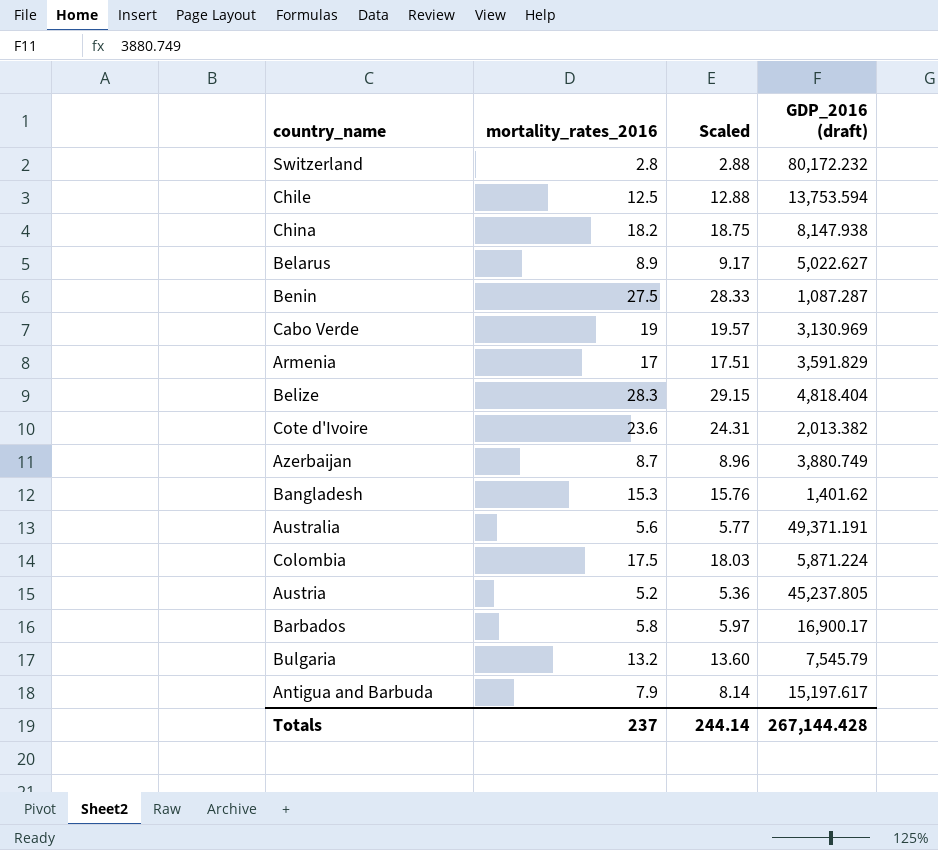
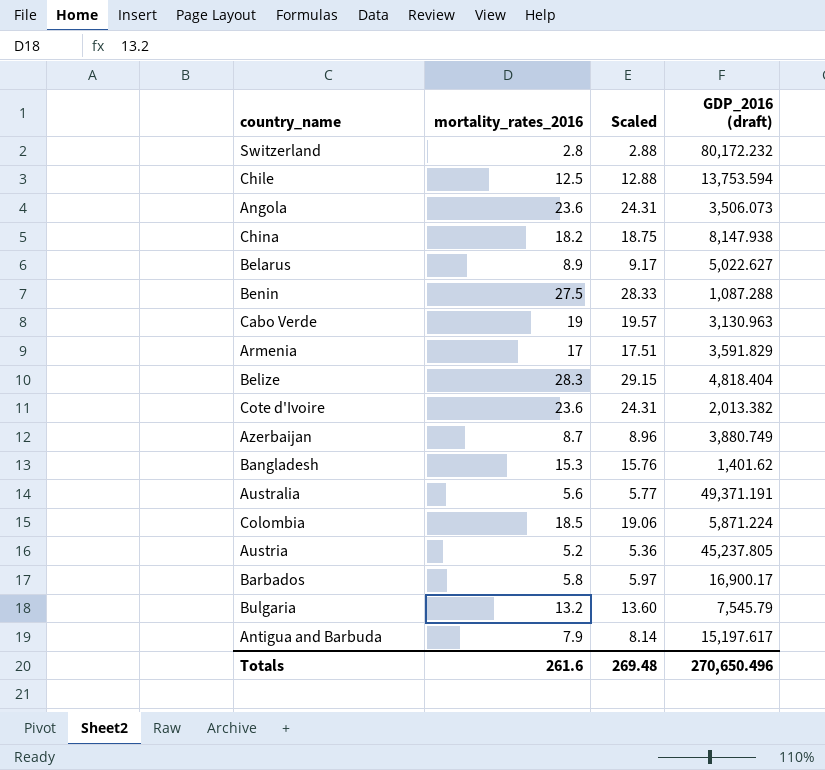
row Angola: none -> 23.6 | 24.31 | 3,506.073
Benin | GDP_2016 (draft): 1,087.287 -> 1,087.288
Cabo Verde | GDP_2016 (draft): 3,130.969 -> 3,130.963
Colombia | mortality_rates_2016: 17.5 -> 18.5
Colombia | Scaled: 18.03 -> 19.06
Totals | mortality_rates_2016: 237 -> 261.6
Totals | Scaled: 244.14 -> 269.48
Totals | GDP_2016 (draft): 267,144.428 -> 270,650.496

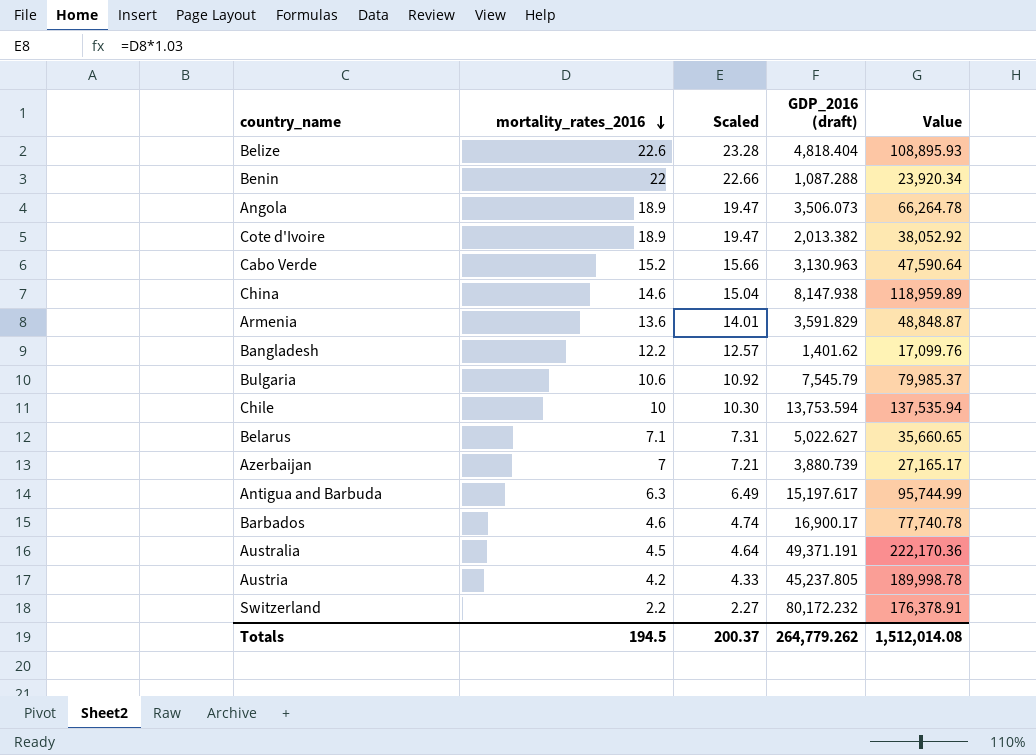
row order: none -> mortality_rates_2016 descending
column Value | formula: none -> [mortality_rates_2016] * [GDP_2016 (draft)]
row Colombia: 18.5 | 19.06 | 5,871.224 -> none
Belize | mortality_rates_2016: 28.3 -> 22.6
Belize | Scaled: 29.15 -> 23.28
Benin | mortality_rates_2016: 27.5 -> 22
Benin | Scaled: 28.33 -> 22.66
Angola | mortality_rates_2016: 23.6 -> 18.9
Angola | Scaled: 24.31 -> 19.47
Cote d'Ivoire | mortality_rates_2016: 23.6 -> 18.9
Cote d'Ivoire | Scaled: 24.31 -> 19.47
Cabo Verde | mortality_rates_2016: 19 -> 15.2
Cabo Verde | Scaled: 19.57 -> 15.66
China | mortality_rates_2016: 18.2 -> 14.6
China | Scaled: 18.75 -> 15.04
Armenia | mortality_rates_2016: 17 -> 13.6
Armenia | Scaled: 17.51 -> 14.01
Bangladesh | mortality_rates_2016: 15.3 -> 12.2
Bangladesh | Scaled: 15.76 -> 12.57
Bulgaria | mortality_rates_2016: 13.2 -> 10.6
Bulgaria | Scaled: 13.60 -> 10.92
Chile | mortality_rates_2016: 12.5 -> 10
Chile | Scaled: 12.88 -> 10.30
Belarus | mortality_rates_2016: 8.9 -> 7.1
Belarus | Scaled: 9.17 -> 7.31
Azerbaijan | mortality_rates_2016: 8.7 -> 7
Azerbaijan | Scaled: 8.96 -> 7.21
Azerbaijan | GDP_2016 (draft): 3,880.749 -> 3,880.739
Antigua and Barbuda | mortality_rates_2016: 7.9 -> 6.3
Antigua and Barbuda | Scaled: 8.14 -> 6.49
Barbados | mortality_rates_2016: 5.8 -> 4.6
Barbados | Scaled: 5.97 -> 4.74
Australia | mortality_rates_2016: 5.6 -> 4.5
Australia | Scaled: 5.77 -> 4.64
Austria | mortality_rates_2016: 5.2 -> 4.2
Austria | Scaled: 5.36 -> 4.33
Switzerland | mortality_rates_2016: 2.8 -> 2.2
Switzerland | Scaled: 2.88 -> 2.27
Totals | mortality_rates_2016: 261.6 -> 194.5
Totals | Scaled: 269.48 -> 200.37
Totals | GDP_2016 (draft): 270,650.496 -> 264,779.262

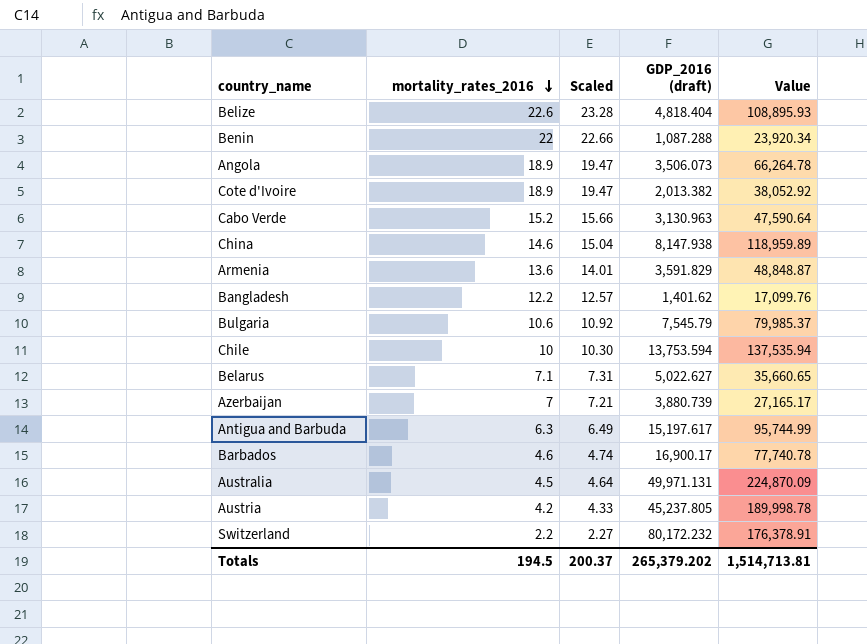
Australia | GDP_2016 (draft): 49,371.191 -> 49,971.131
Australia | Value: 222,170.36 -> 224,870.09
Totals | GDP_2016 (draft): 264,779.262 -> 265,379.202
Totals | Value: 1,512,014.08 -> 1,514,713.81

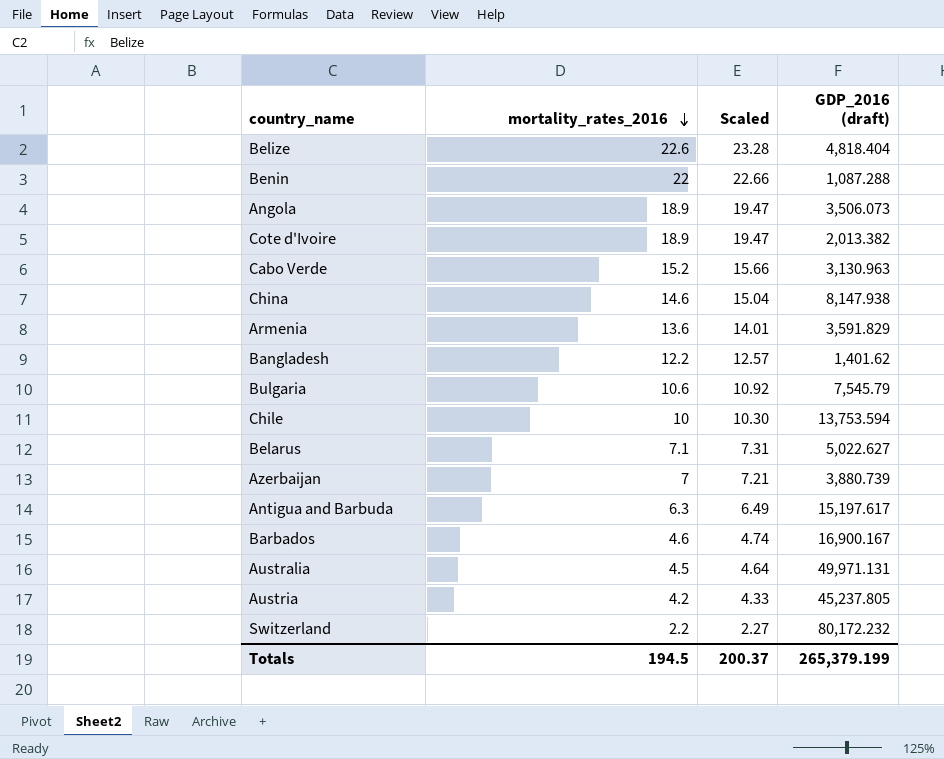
column Value | formula: [mortality_rates_2016] * [GDP_2016 (draft)] -> none
Barbados | GDP_2016 (draft): 16,900.17 -> 16,900.167
Totals | GDP_2016 (draft): 265,379.202 -> 265,379.199

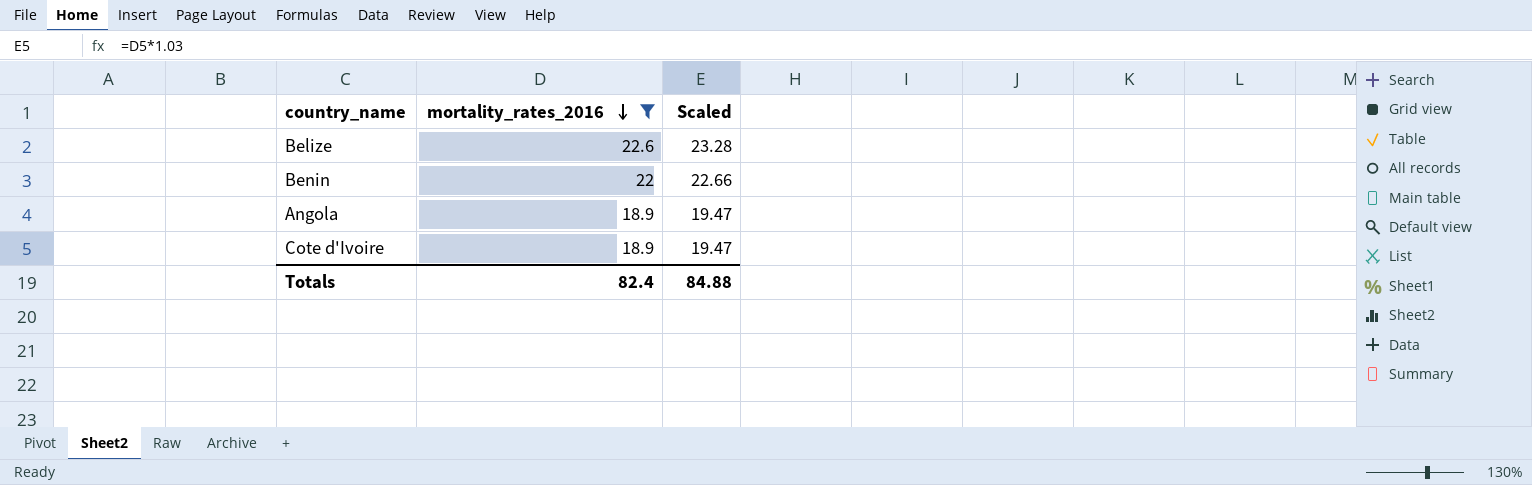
filter: none -> mortality_rates_2016 >= 18.9
column GDP_2016 (draft) | position: 4 -> none
Totals | mortality_rates_2016: 194.5 -> 82.4
Totals | Scaled: 200.37 -> 84.88

